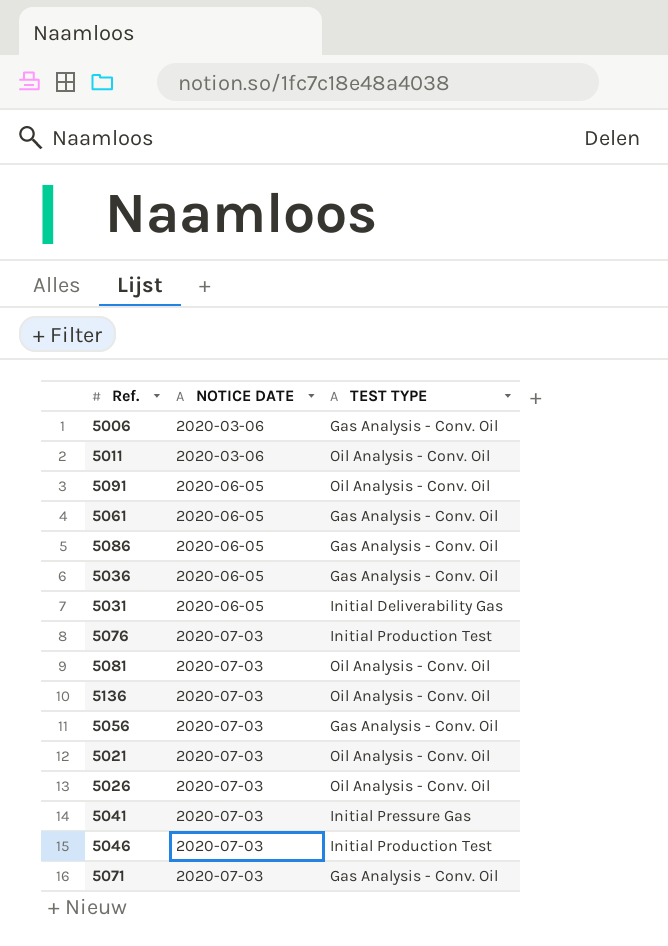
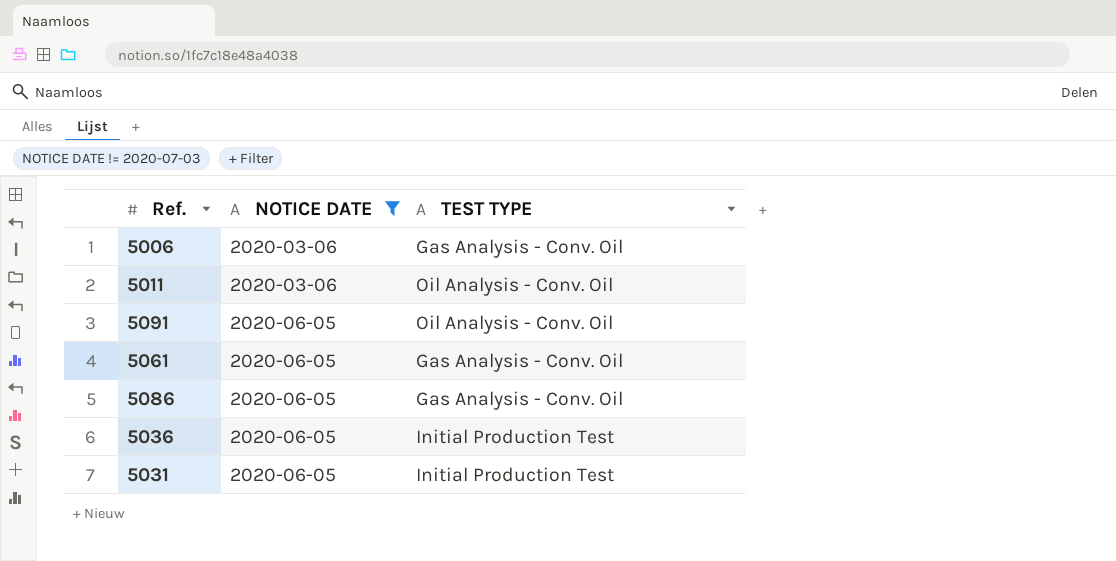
filter: none -> NOTICE DATE != 2020-07-03
5036 | TEST TYPE: Gas Analysis - Conv. Oil -> Initial Production Test
5031 | TEST TYPE: Initial Deliverability Gas -> Initial Production Test

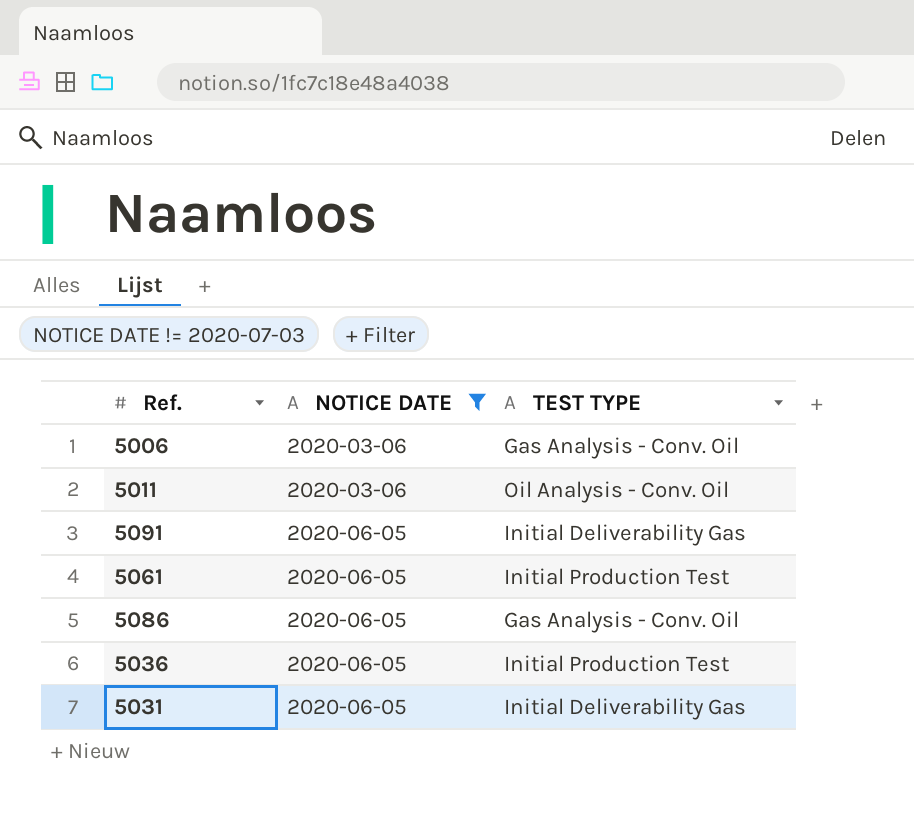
5091 | TEST TYPE: Oil Analysis - Conv. Oil -> Initial Deliverability Gas
5061 | TEST TYPE: Gas Analysis - Conv. Oil -> Initial Production Test
5031 | TEST TYPE: Initial Production Test -> Initial Deliverability Gas

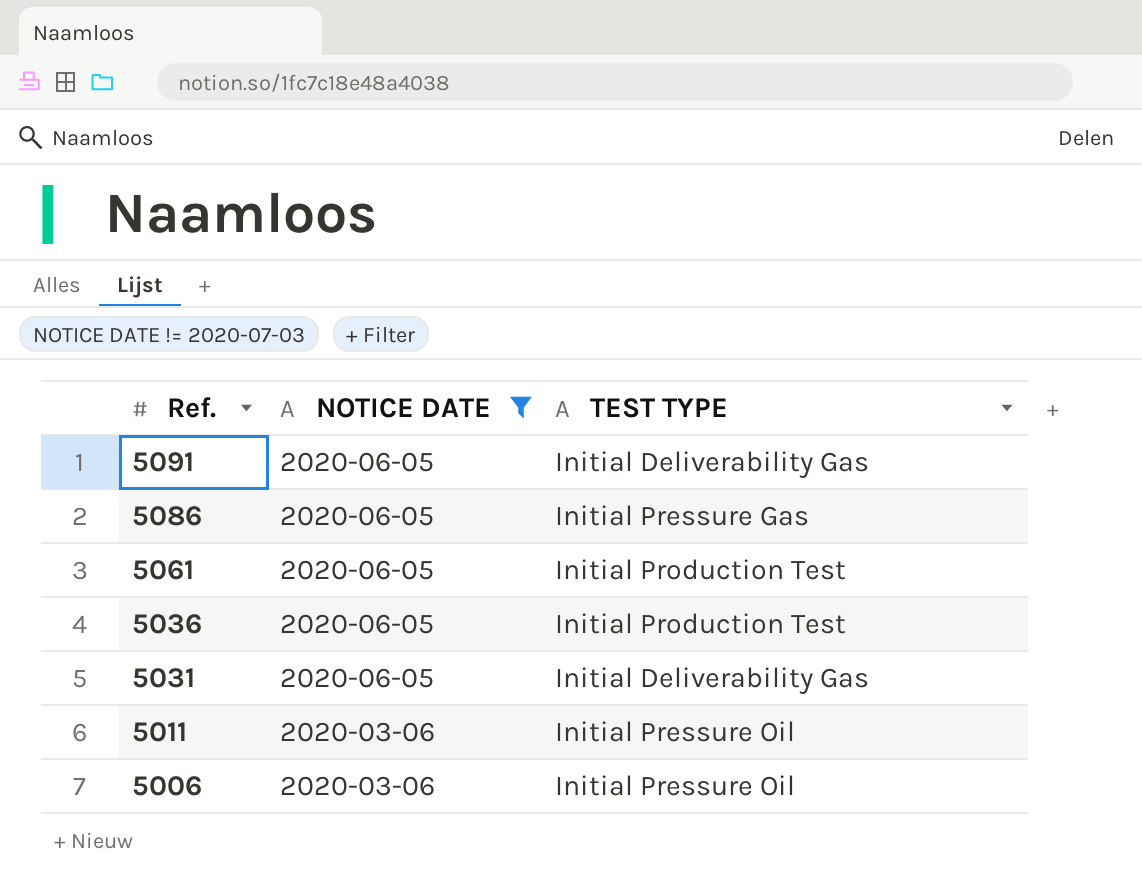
row order: NOTICE DATE ascending -> Ref. descending
5086 | TEST TYPE: Gas Analysis - Conv. Oil -> Initial Pressure Gas
5011 | TEST TYPE: Oil Analysis - Conv. Oil -> Initial Pressure Oil
5006 | TEST TYPE: Gas Analysis - Conv. Oil -> Initial Pressure Oil

